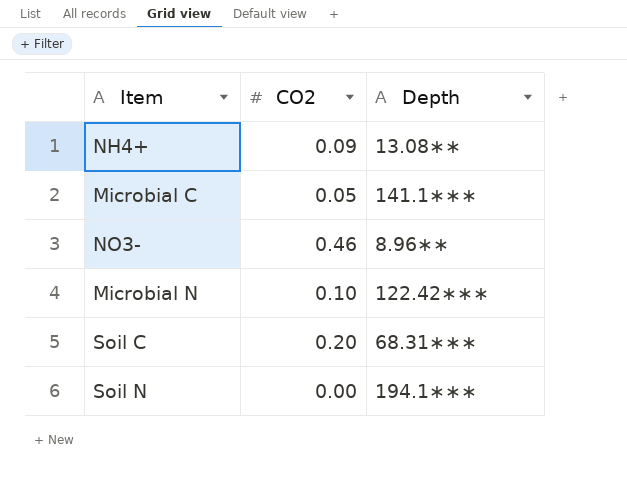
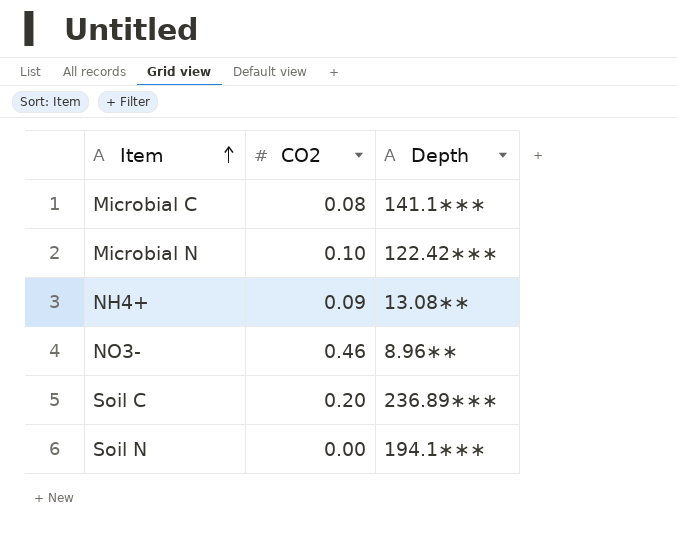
row order: none -> Item ascending
Microbial C | CO2: 0.05 -> 0.08
Soil C | Depth: 68.31∗∗∗ -> 236.89∗∗∗

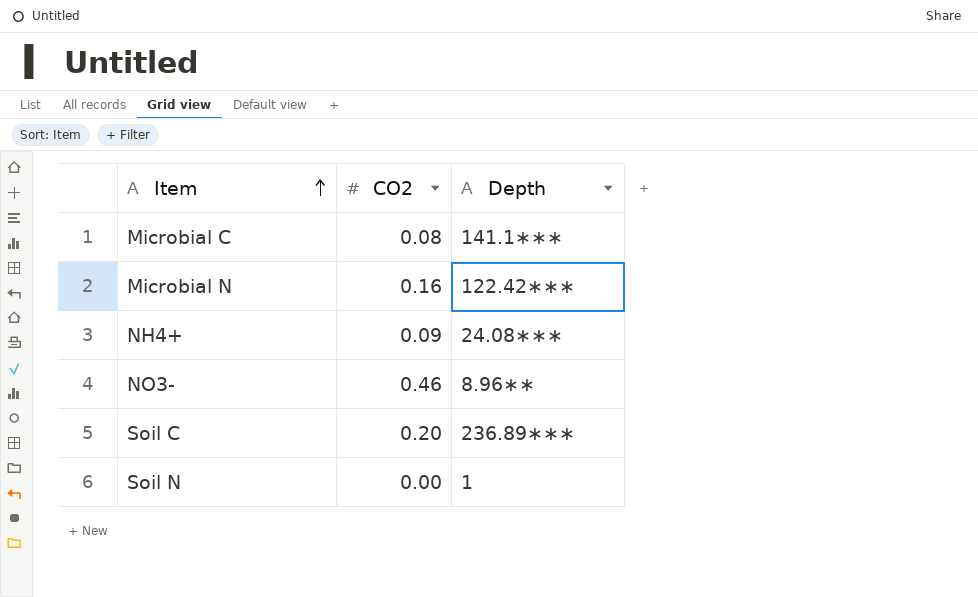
Microbial N | CO2: 0.10 -> 0.16
NH4+ | Depth: 13.08∗∗ -> 24.08∗∗∗
Soil N | Depth: 194.1∗∗∗ -> 1

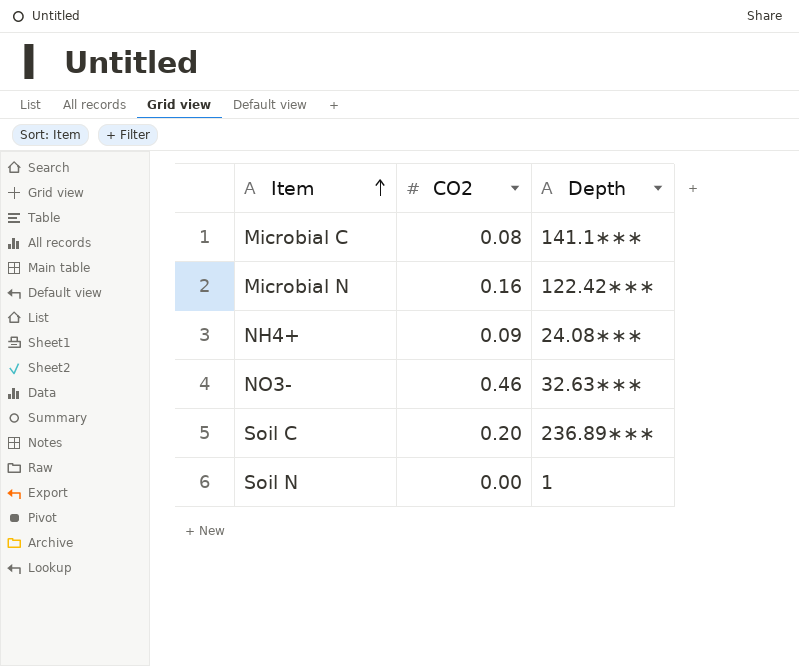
NO3- | Depth: 8.96∗∗ -> 32.63∗∗∗

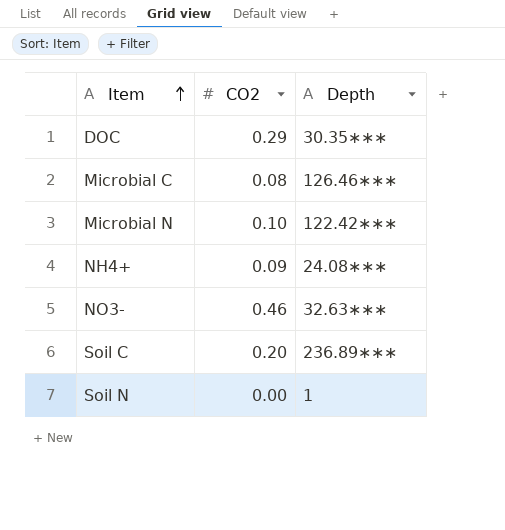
row DOC: none -> 0.29 | 30.35∗∗∗
Microbial C | Depth: 141.1∗∗∗ -> 126.46∗∗∗
Microbial N | CO2: 0.16 -> 0.10

